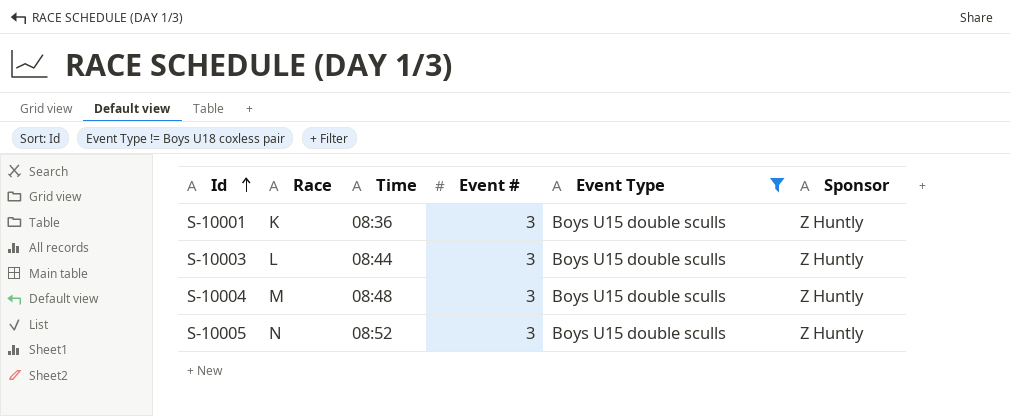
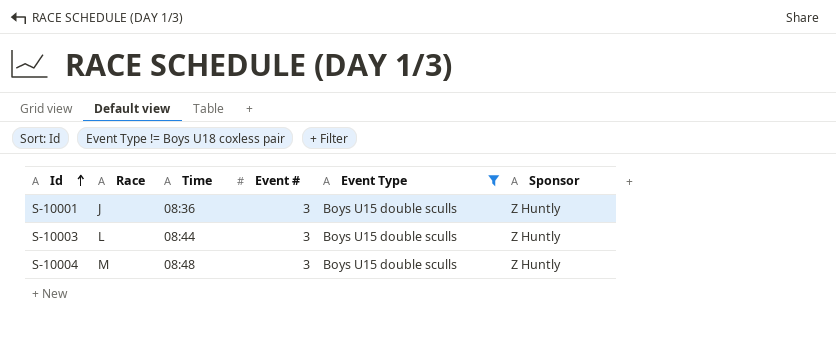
row S-10005: N | 08:52 | 3 | Boys U15 double sculls | Z Huntly -> none
S-10001 | Race: K -> J

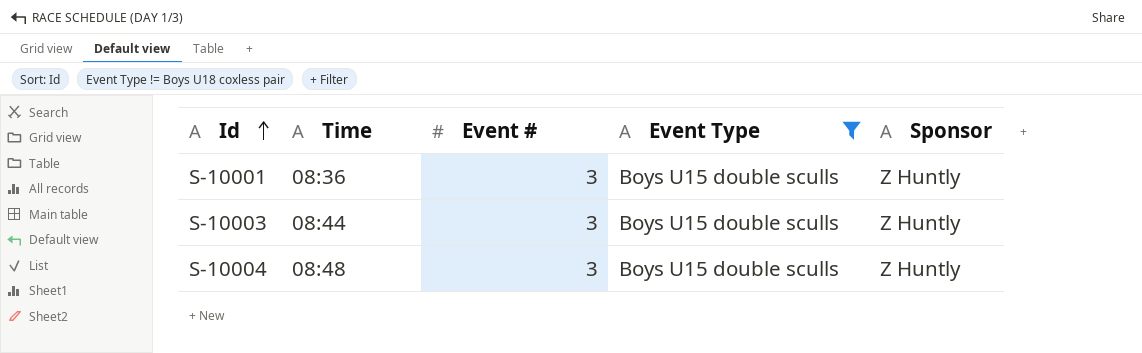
column Race | position: 2 -> none

